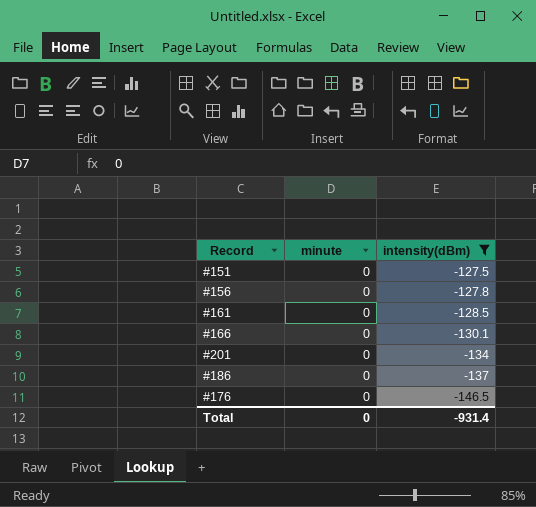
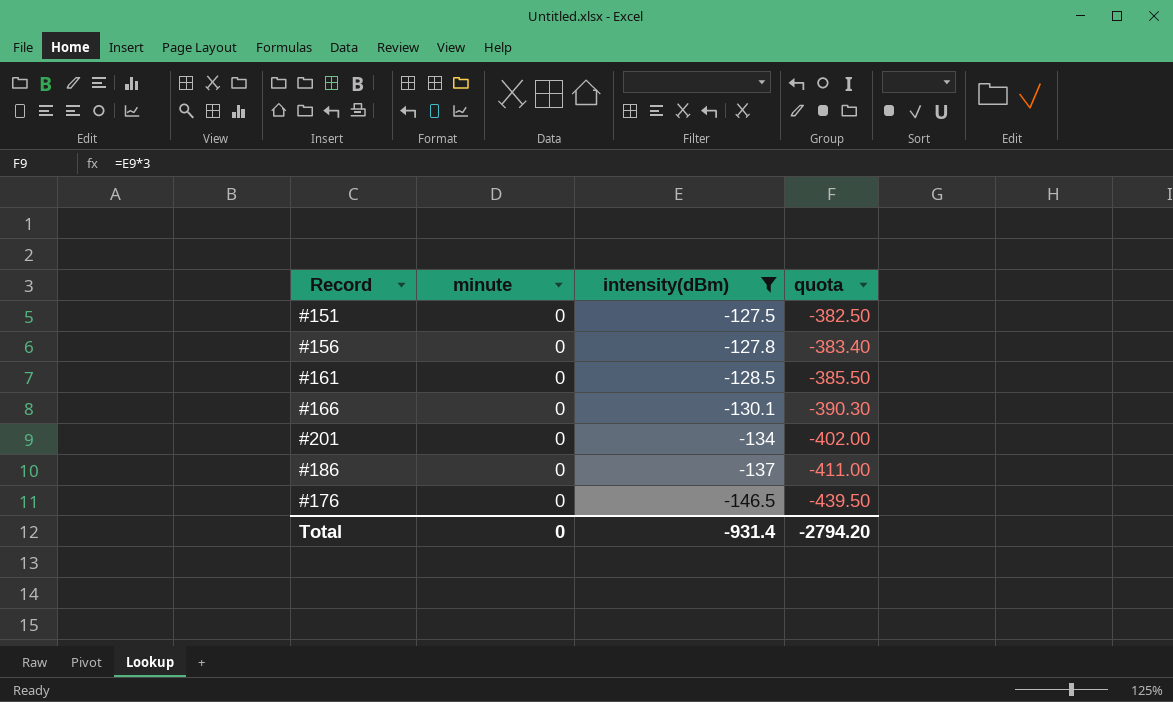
column quota | formula: none -> [intensity(dBm)] * 3

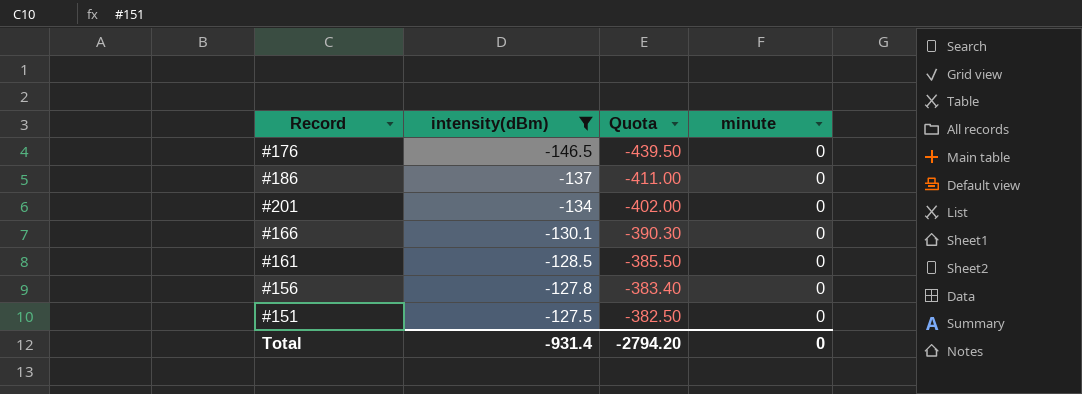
row order: intensity(dBm) descending -> intensity(dBm) ascending
column name: quota -> Quota
column minute | position: 2 -> 4

